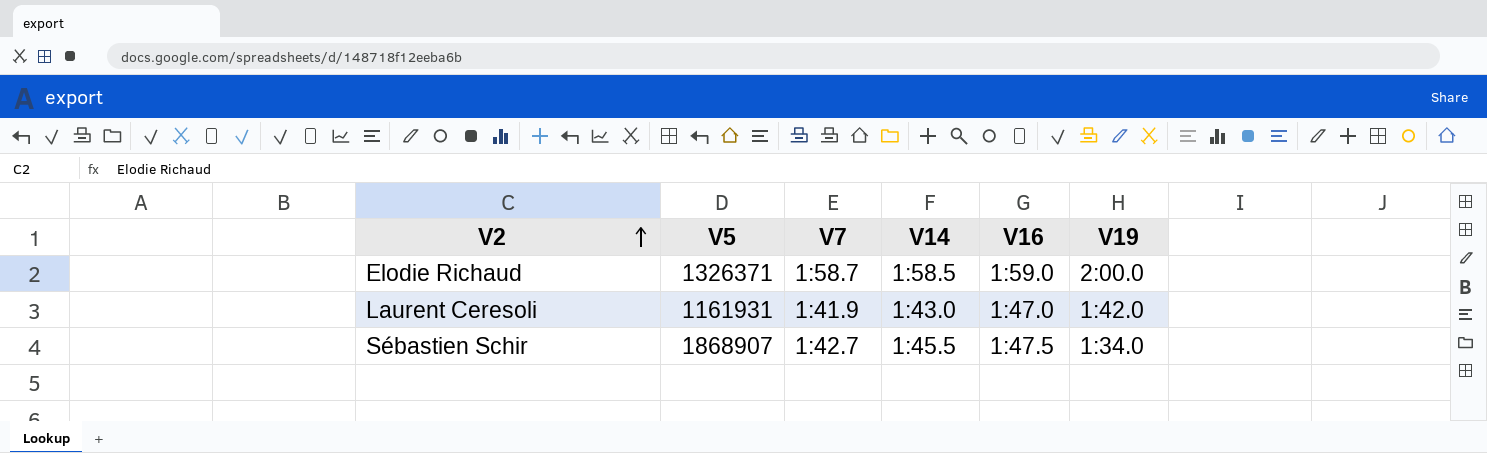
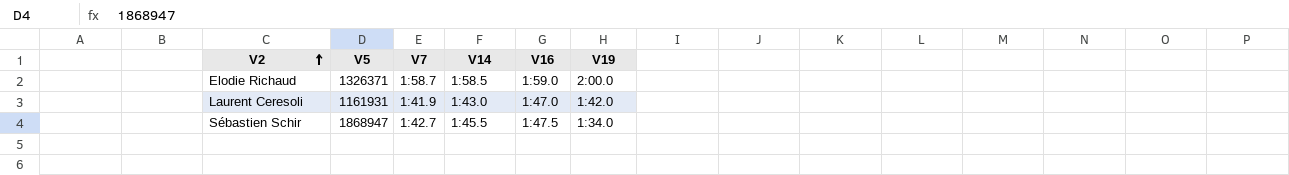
Sébastien Schir | V5: 1868907 -> 1868947

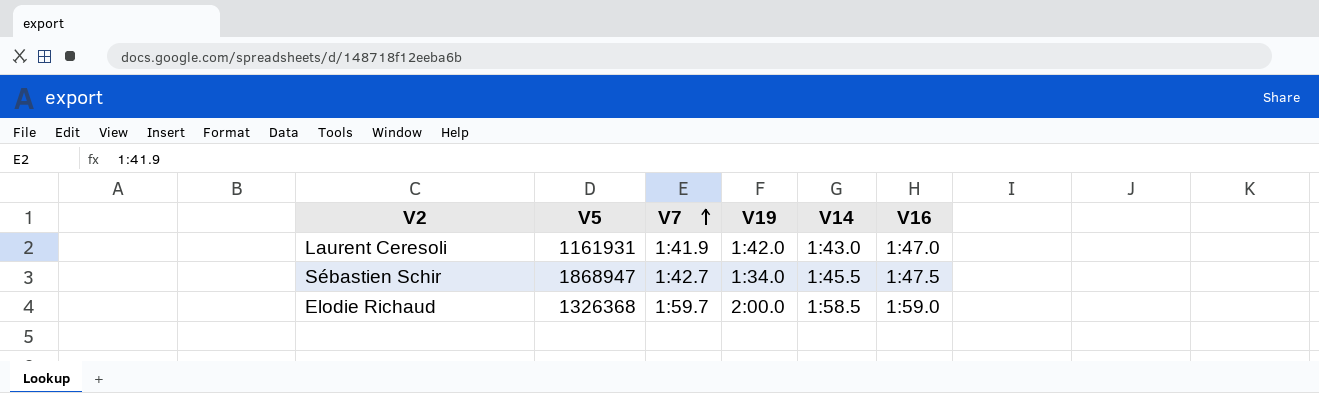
row order: V2 ascending -> V7 ascending
column V19 | position: 6 -> 4
Elodie Richaud | V5: 1326371 -> 1326368
Elodie Richaud | V7: 1:58.7 -> 1:59.7

